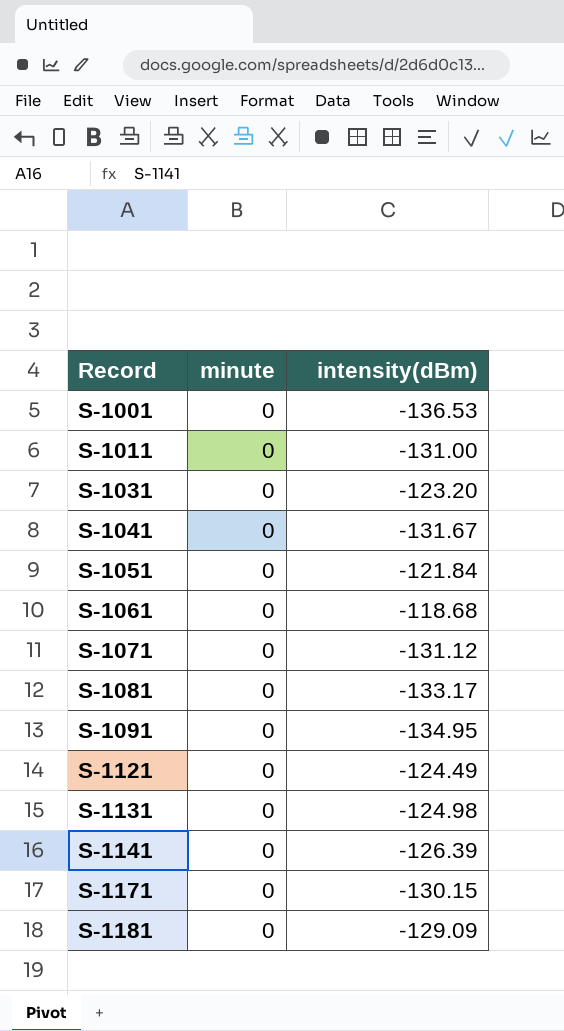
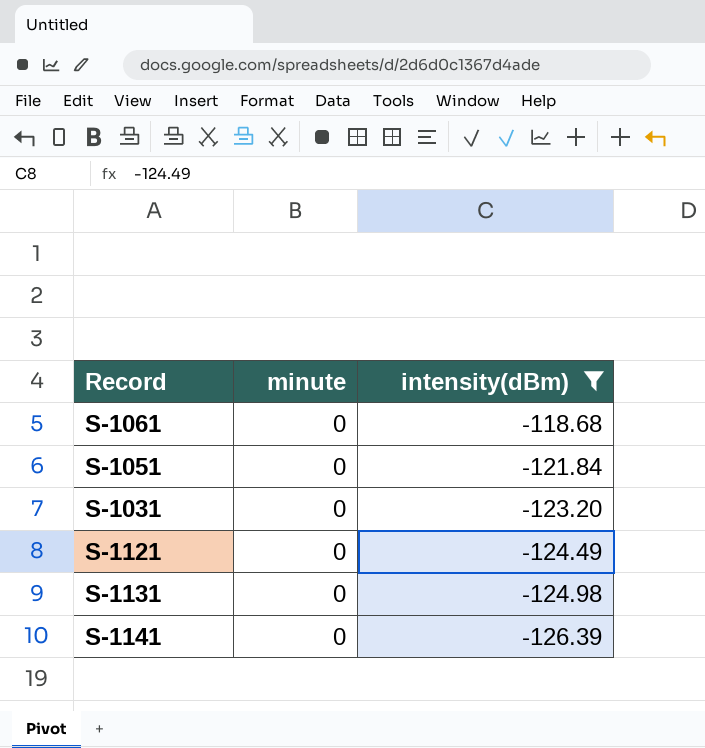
filter: none -> intensity(dBm) >= -126.39
row order: Record ascending -> intensity(dBm) descending

